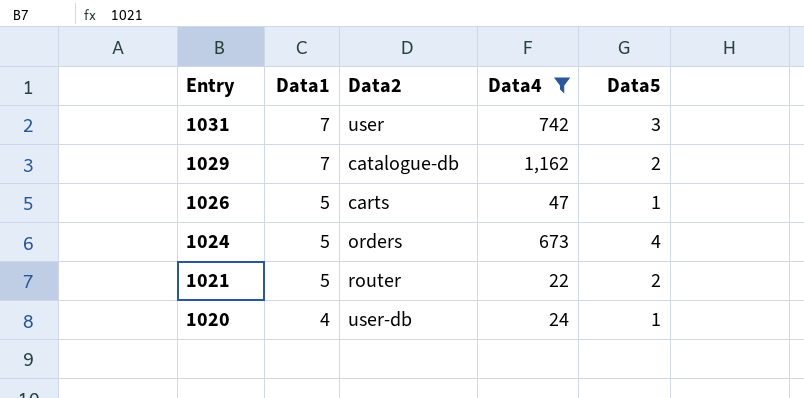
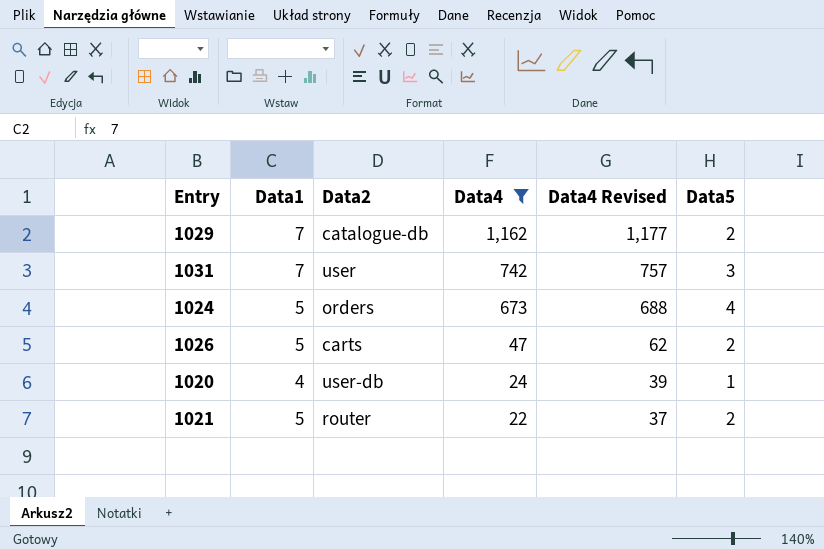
row order: Entry descending -> Data4 descending
column Data4 Revised | formula: none -> [Data4] + 15
1026 | Data5: 1 -> 2

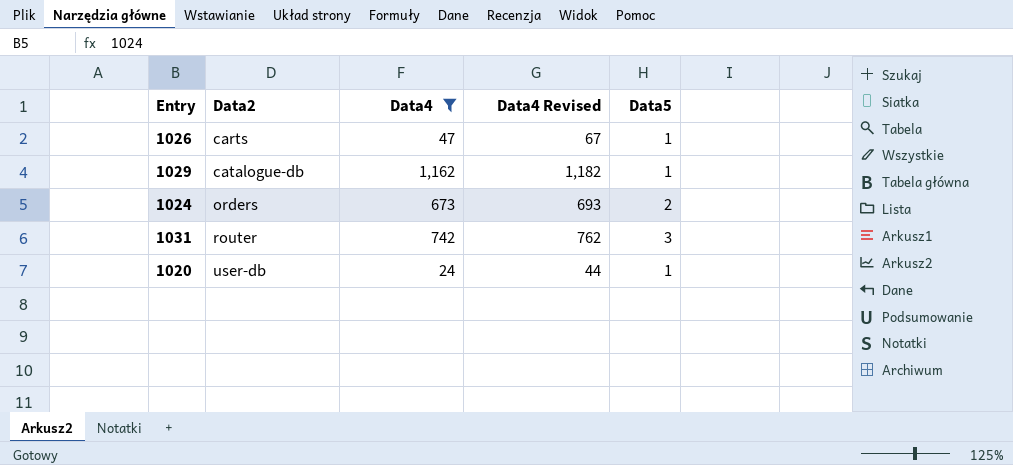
row order: Data4 descending -> Data2 ascending
column Data1 | position: 2 -> none
column Data4 Revised | formula: [Data4] + 15 -> [Data4] + 20
row 1021: 5 | router | 22 | 37 | 2 -> none
1026 | Data5: 2 -> 1
1029 | Data5: 2 -> 1
1024 | Data5: 4 -> 2
1031 | Data2: user -> router

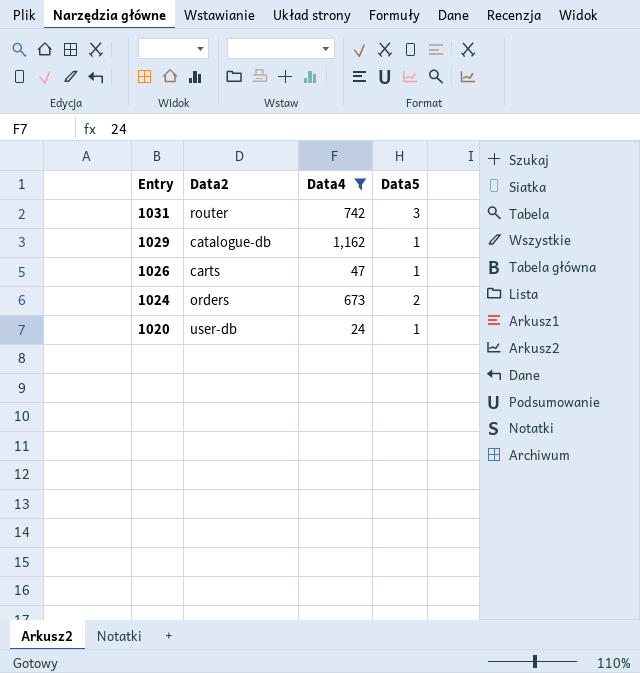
row order: Data2 ascending -> Entry descending
column Data4 Revised | formula: [Data4] + 20 -> none

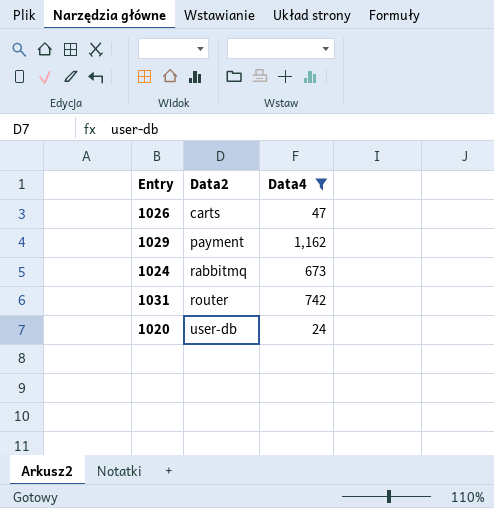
row order: Entry descending -> Data2 ascending
column Data5 | position: 4 -> none
1029 | Data2: catalogue-db -> payment
1024 | Data2: orders -> rabbitmq

